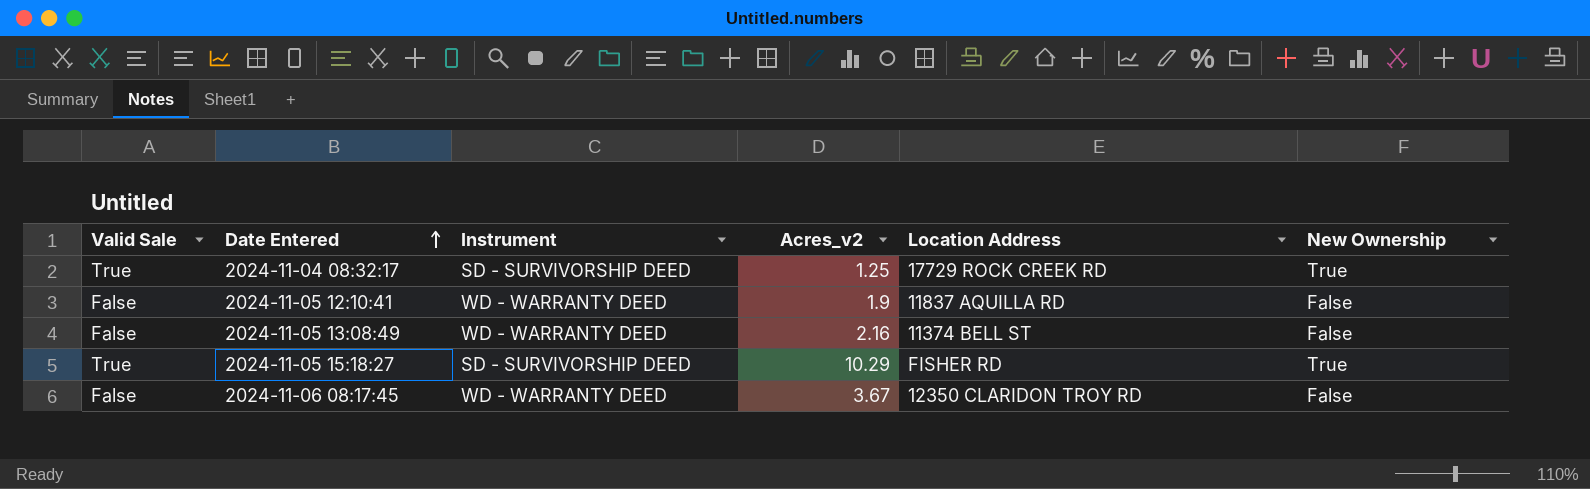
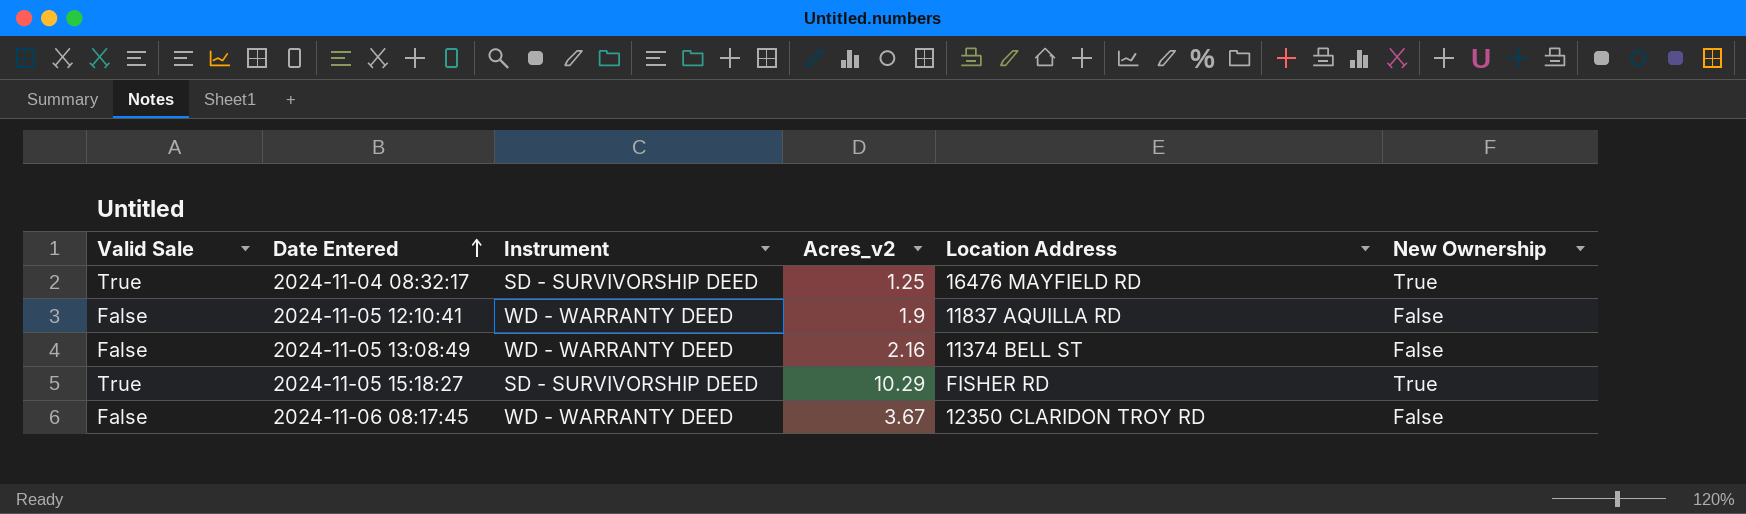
2024-11-04 08:32:17 | Location Address: 17729 ROCK CREEK RD -> 16476 MAYFIELD RD

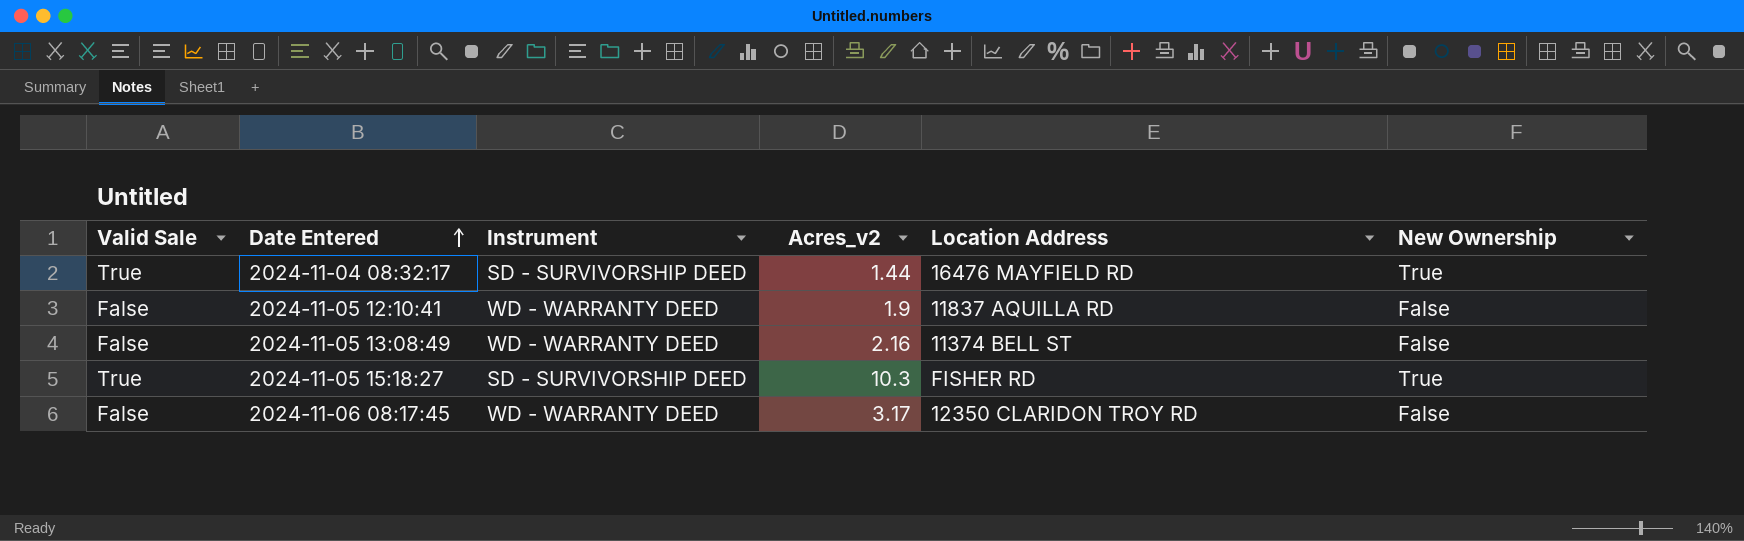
2024-11-04 08:32:17 | Acres_v2: 1.25 -> 1.44
2024-11-05 15:18:27 | Acres_v2: 10.29 -> 10.3
2024-11-06 08:17:45 | Acres_v2: 3.67 -> 3.17

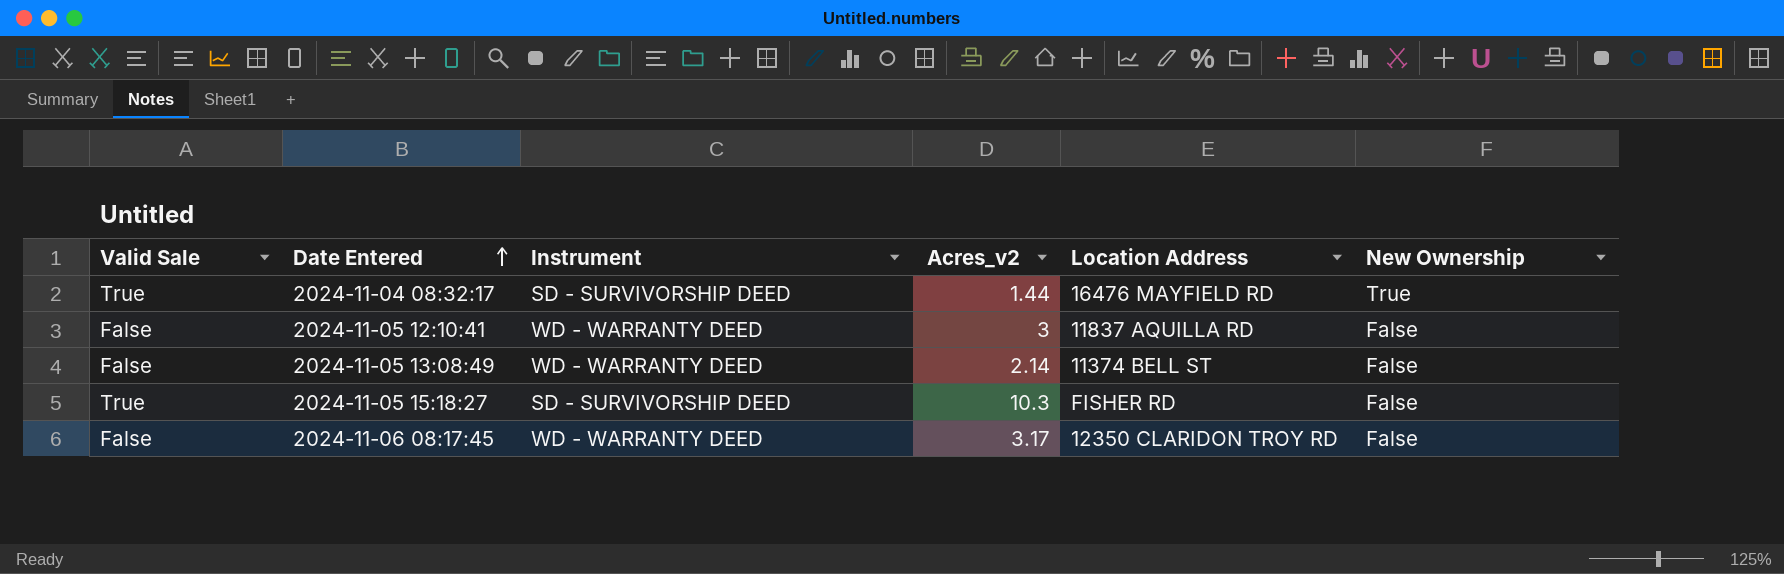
2024-11-05 12:10:41 | Acres_v2: 1.9 -> 3
2024-11-05 13:08:49 | Acres_v2: 2.16 -> 2.14
2024-11-05 15:18:27 | New Ownership: True -> False

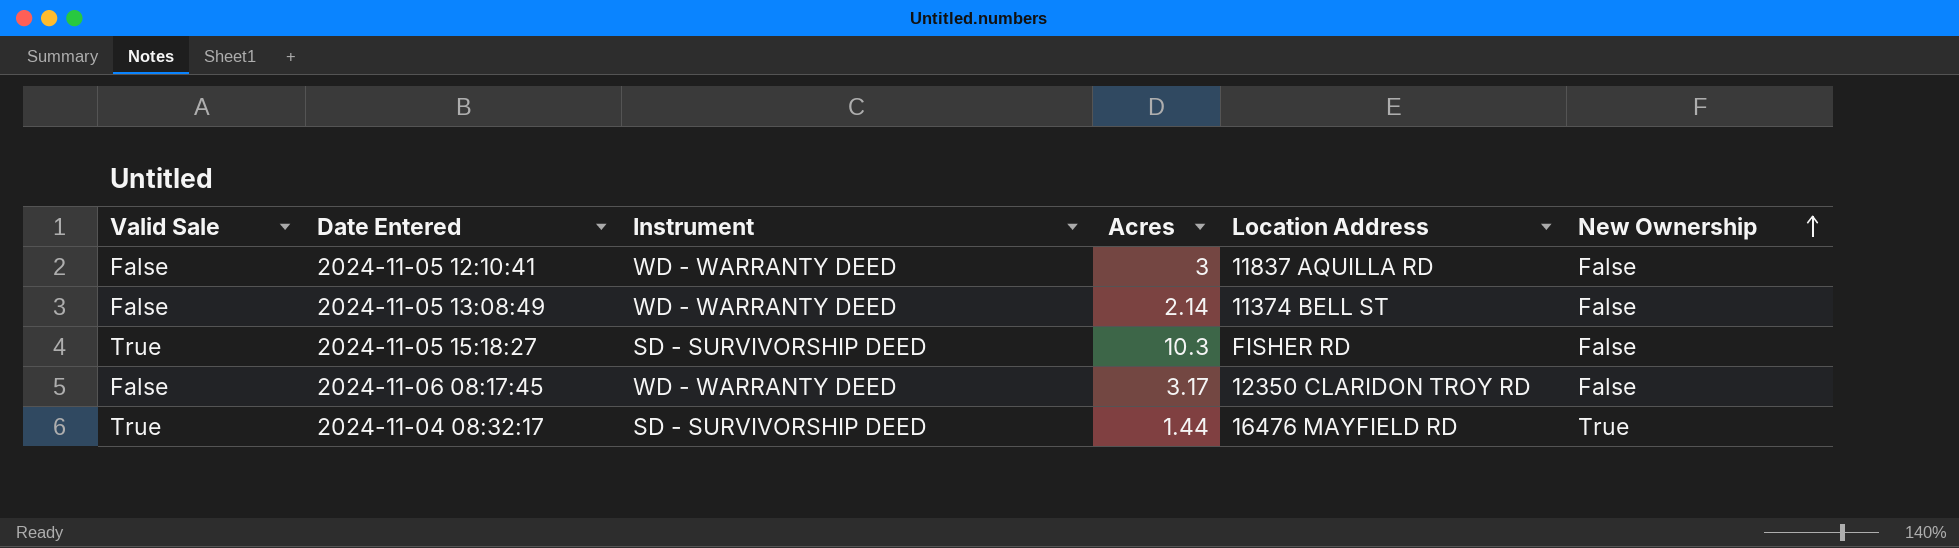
row order: Date Entered ascending -> New Ownership ascending
column name: Acres_v2 -> Acres

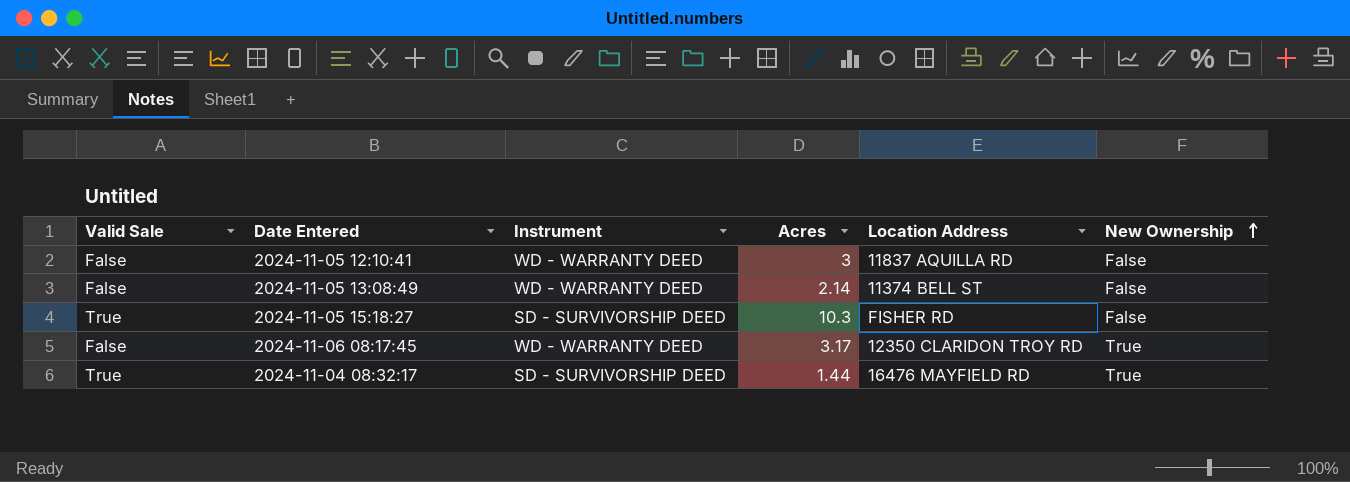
2024-11-06 08:17:45 | New Ownership: False -> True

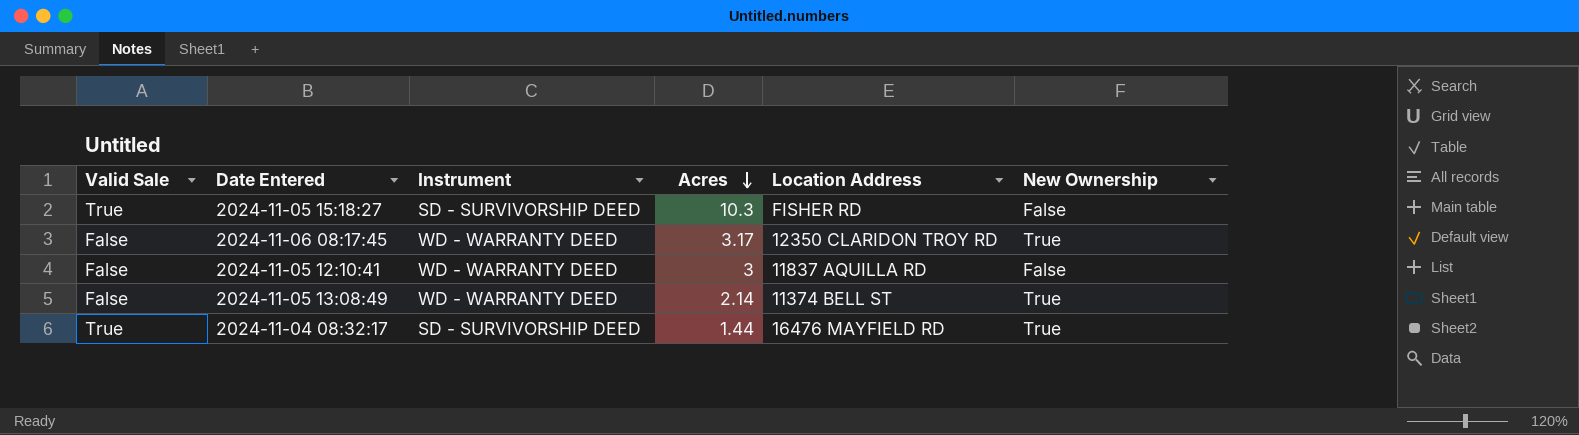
row order: New Ownership ascending -> Acres descending
2024-11-05 13:08:49 | New Ownership: False -> True

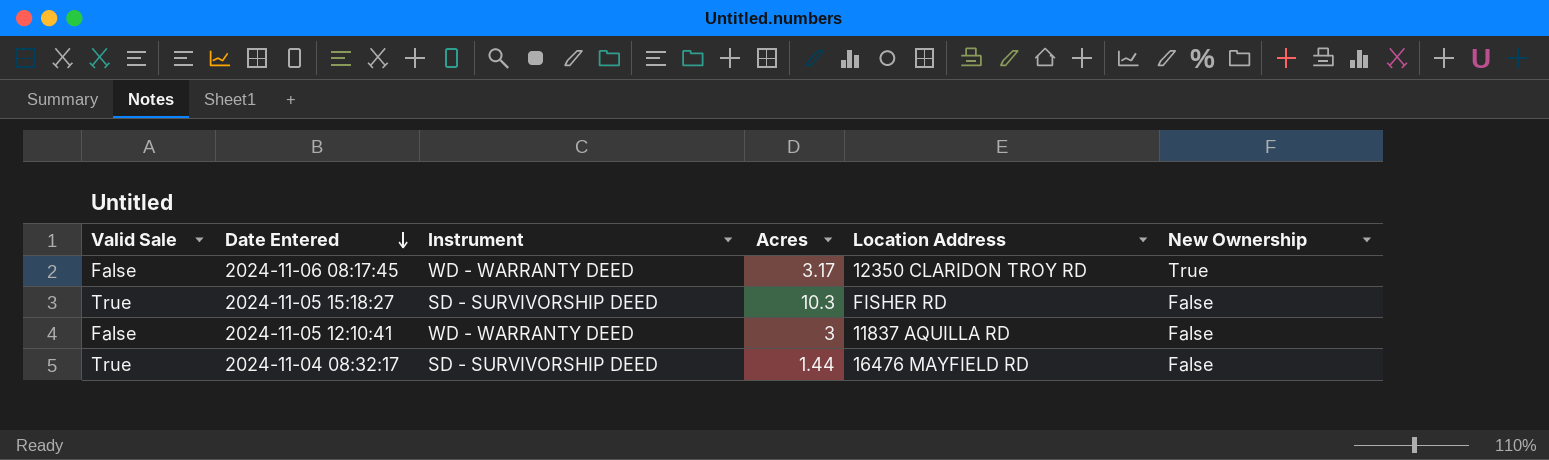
row order: Acres descending -> Date Entered descending
row 2024-11-05 13:08:49: False | WD - WARRANTY DEED | 2.14 | 11374 BELL ST | True -> none
2024-11-04 08:32:17 | New Ownership: True -> False

